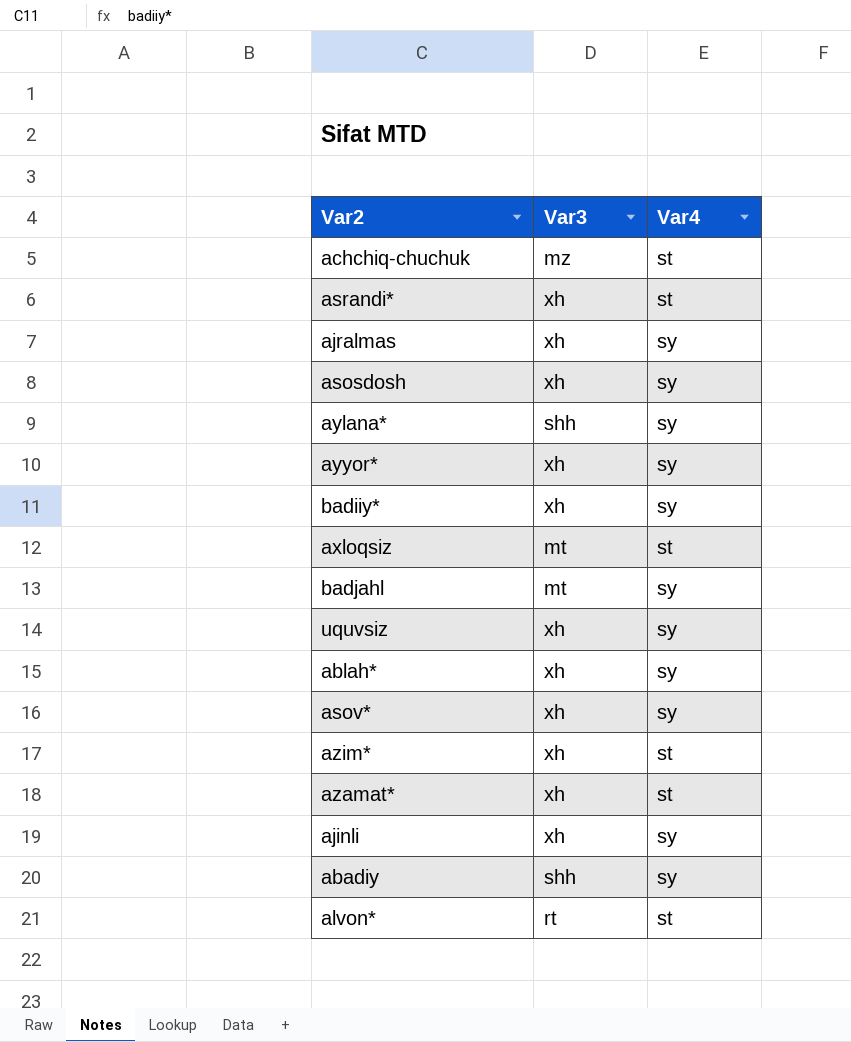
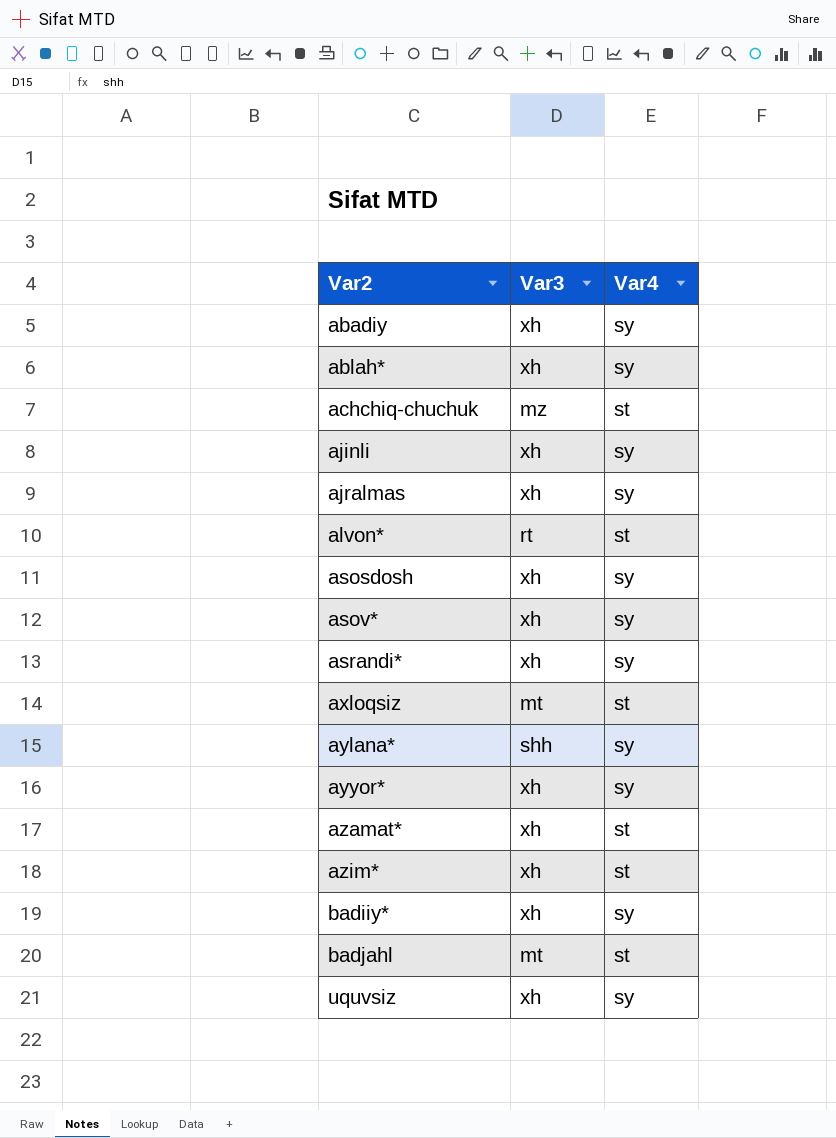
row order: none -> Var2 ascending
abadiy | Var3: shh -> xh
asrandi* | Var4: st -> sy
badjahl | Var4: sy -> st

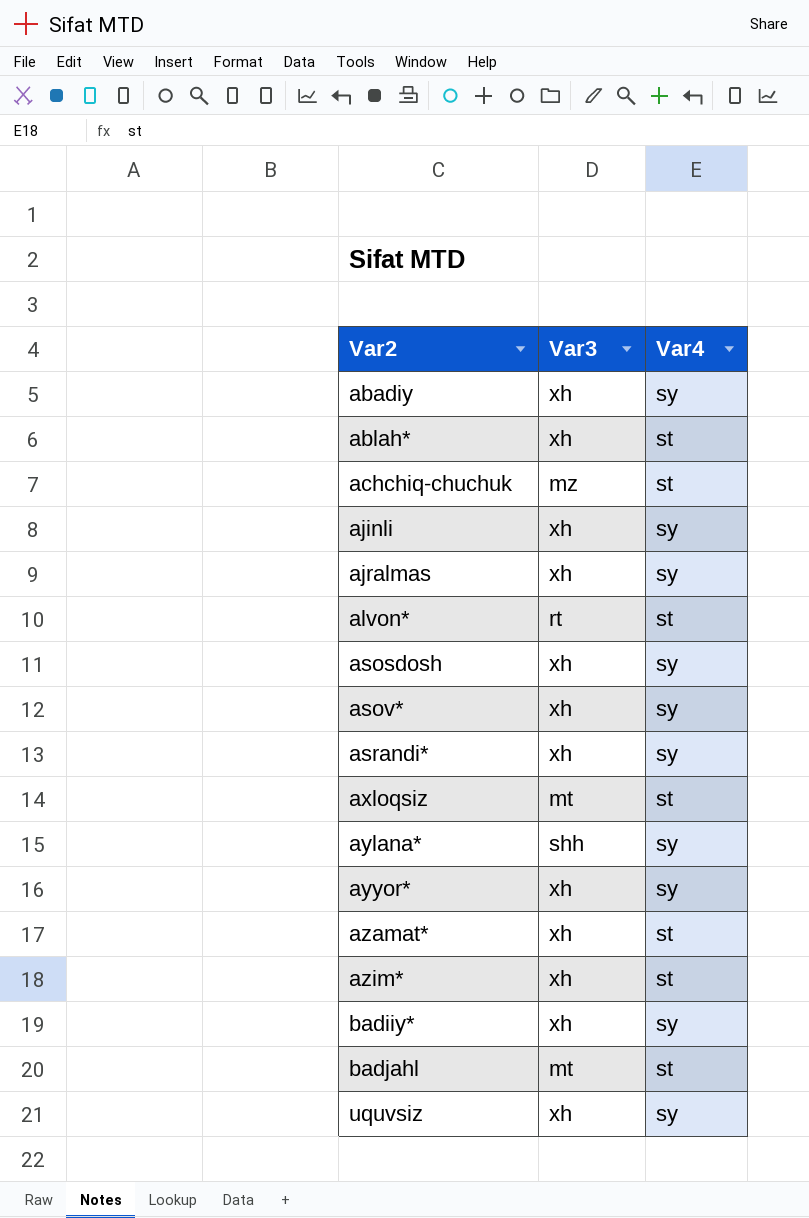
ablah* | Var4: sy -> st

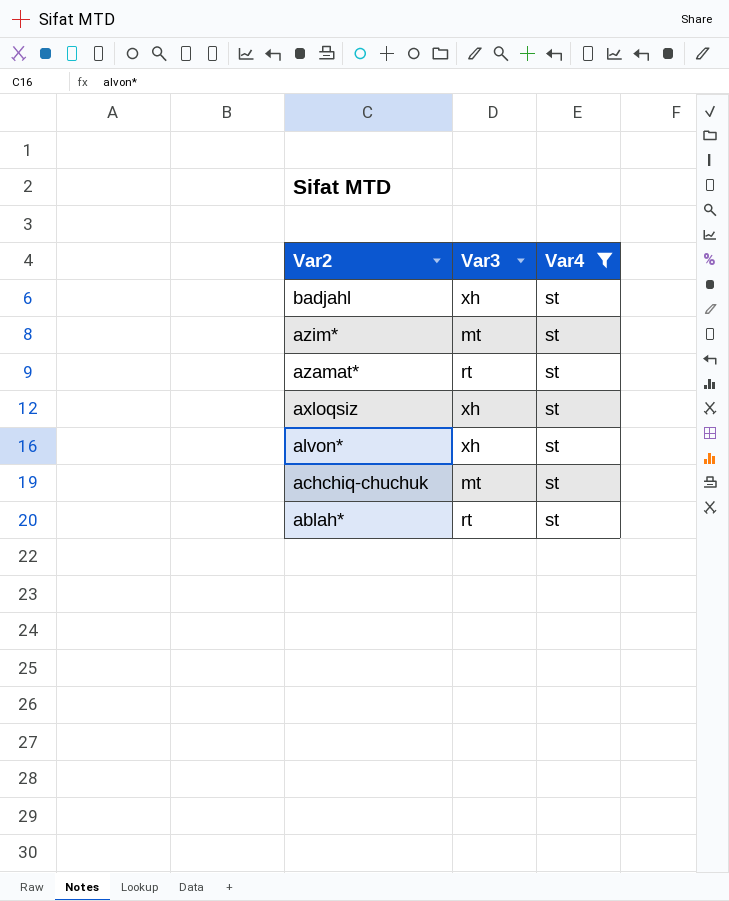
filter: none -> Var4 = st
row order: Var2 ascending -> Var2 descending
badjahl | Var3: mt -> xh
azim* | Var3: xh -> mt
azamat* | Var3: xh -> rt
axloqsiz | Var3: mt -> xh
alvon* | Var3: rt -> xh
achchiq-chuchuk | Var3: mz -> mt
ablah* | Var3: xh -> rt

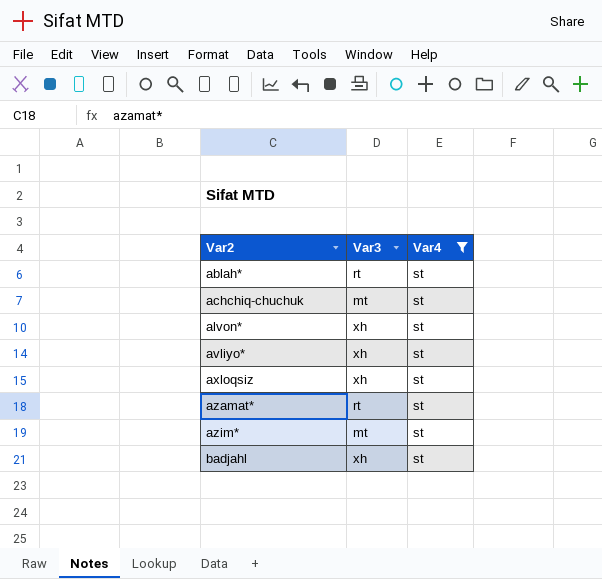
row order: Var2 descending -> Var2 ascending
row avliyo*: none -> xh | st

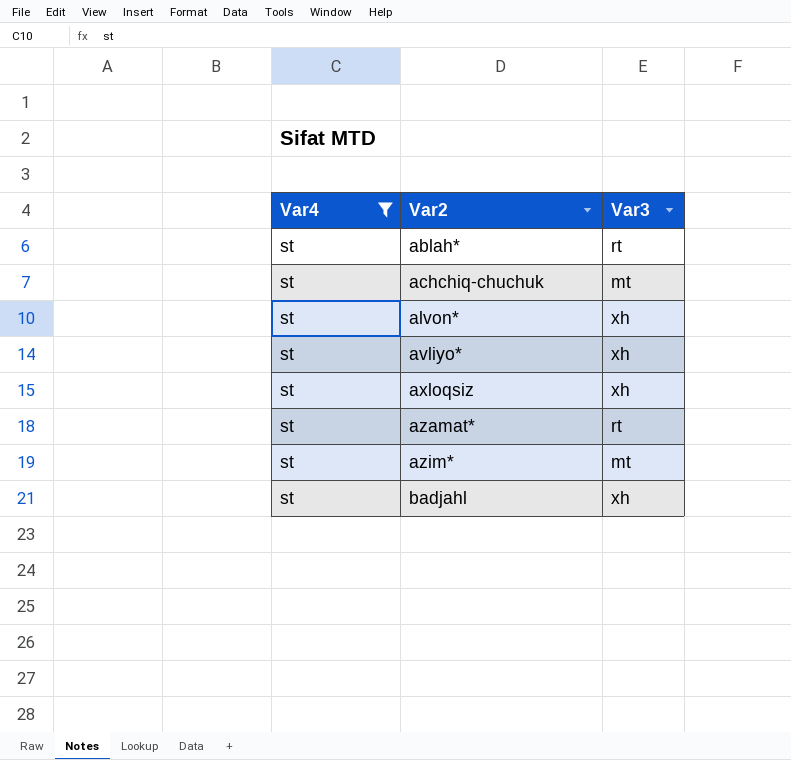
column Var4 | position: 3 -> 1

